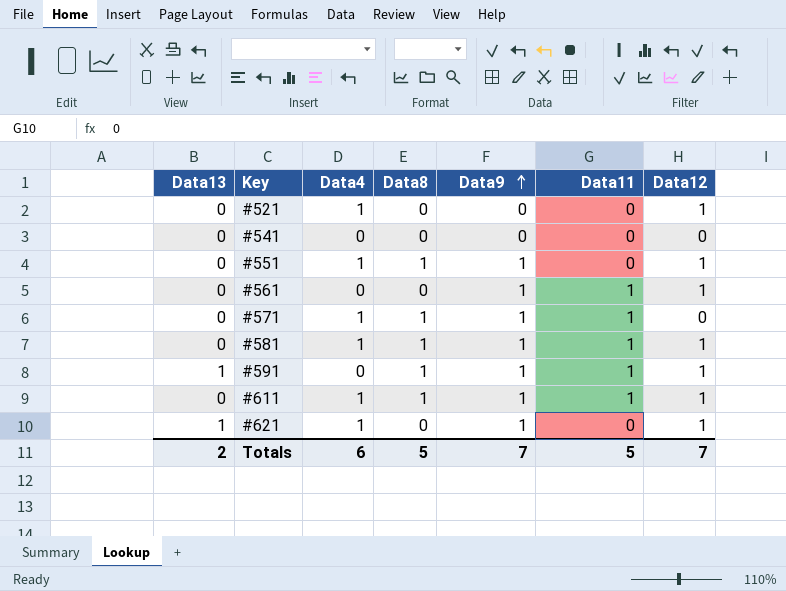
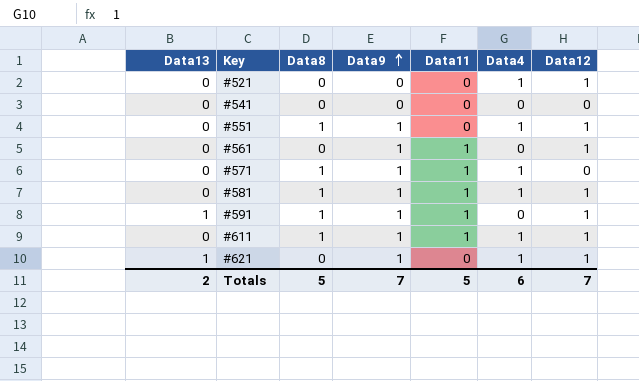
column Data4 | position: 3 -> 6

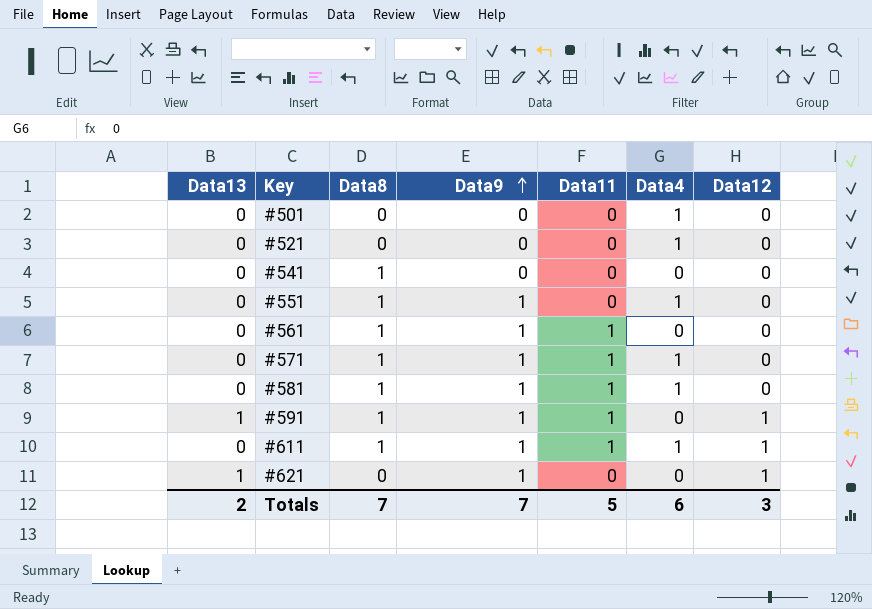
row #501: none -> 0 | 0 | 0 | 0 | 1 | 0
#521 | Data12: 1 -> 0
#541 | Data8: 0 -> 1
#551 | Data12: 1 -> 0
#561 | Data8: 0 -> 1
#561 | Data12: 1 -> 0
#581 | Data12: 1 -> 0
#621 | Data4: 1 -> 0
Totals | Data8: 5 -> 7
Totals | Data12: 7 -> 3

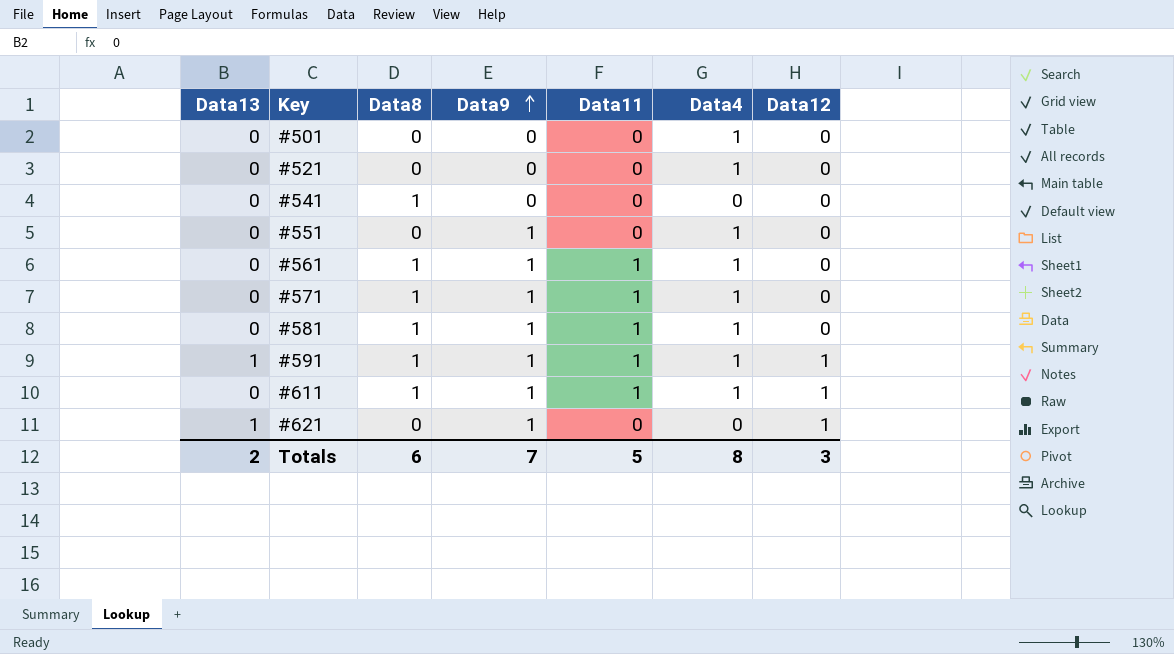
#551 | Data8: 1 -> 0
#561 | Data4: 0 -> 1
#591 | Data4: 0 -> 1
Totals | Data8: 7 -> 6
Totals | Data4: 6 -> 8

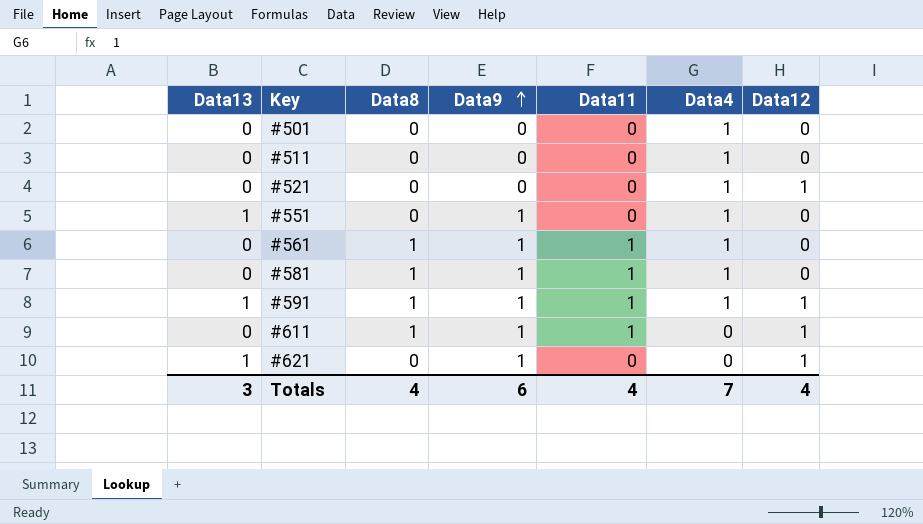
row #541: 0 | 1 | 0 | 0 | 0 | 0 -> none
row #571: 0 | 1 | 1 | 1 | 1 | 0 -> none
row #511: none -> 0 | 0 | 0 | 0 | 1 | 0
#521 | Data12: 0 -> 1
#551 | Data13: 0 -> 1
#611 | Data4: 1 -> 0
Totals | Data13: 2 -> 3
Totals | Data8: 6 -> 4
Totals | Data9: 7 -> 6
Totals | Data11: 5 -> 4
Totals | Data4: 8 -> 7
Totals | Data12: 3 -> 4

